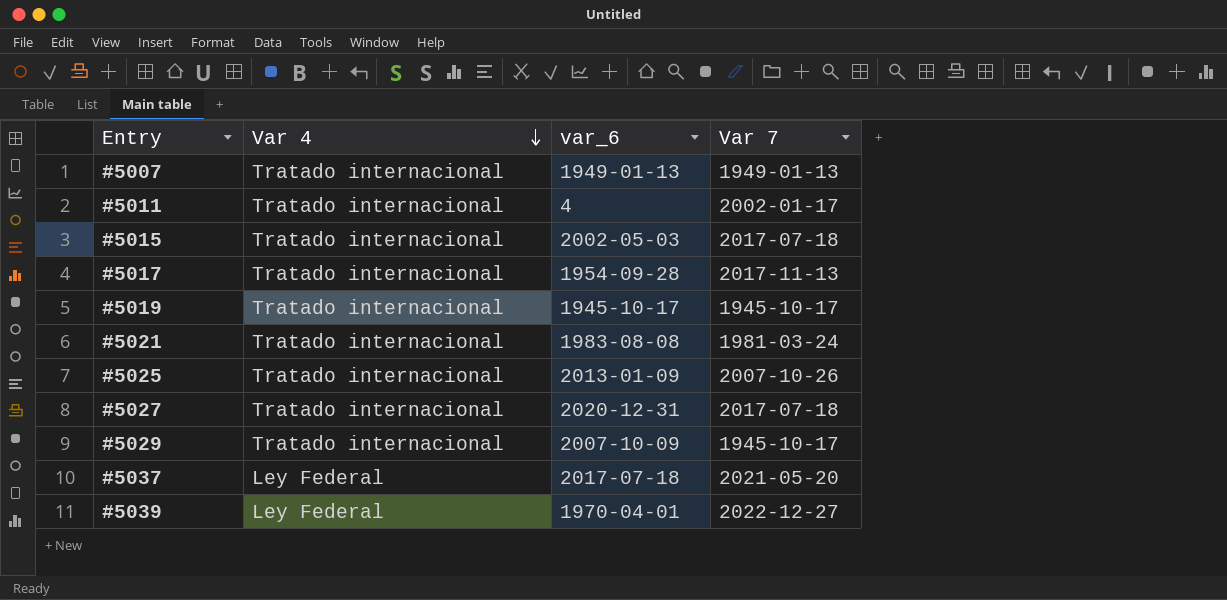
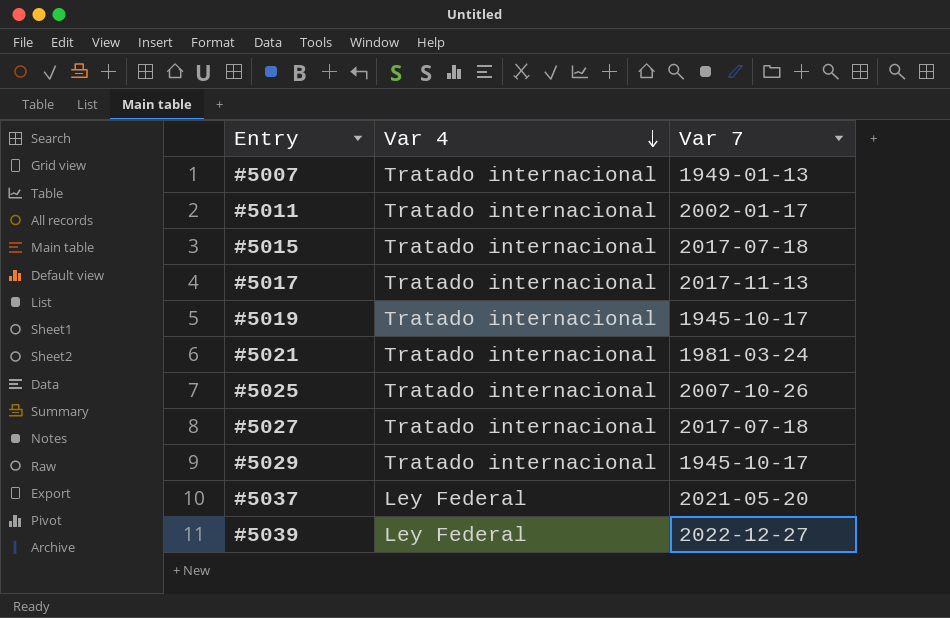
column var_6 | position: 3 -> none

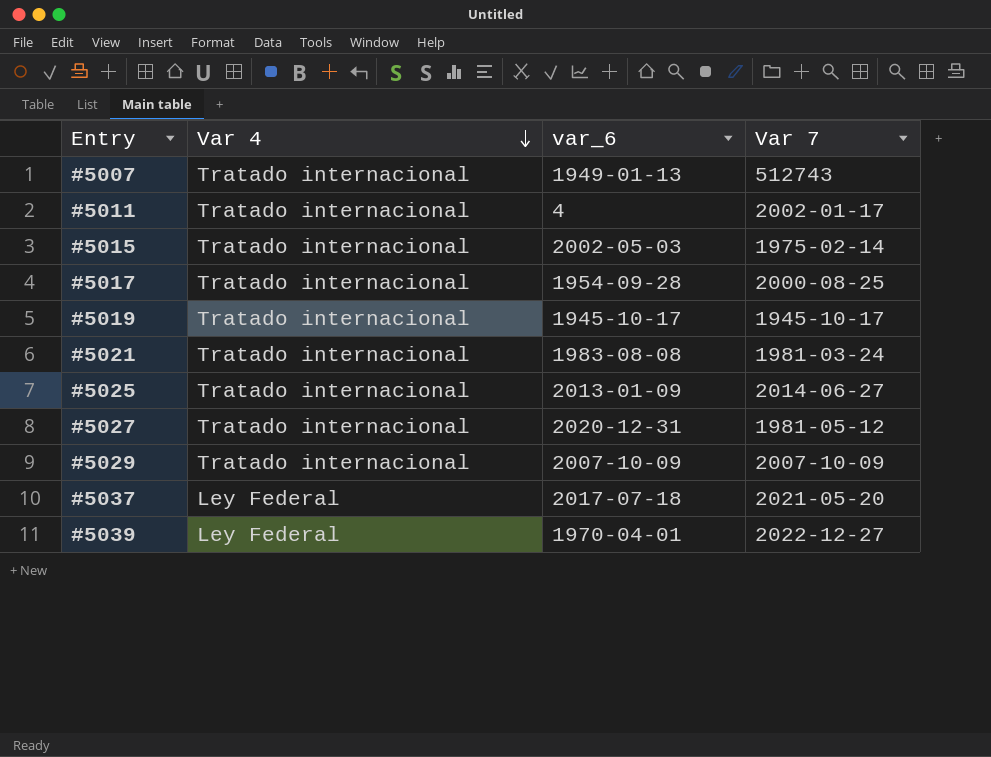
column var_6 | position: none -> 3
#5007 | Var 7: 1949-01-13 -> 512743
#5015 | Var 7: 2017-07-18 -> 1975-02-14
#5017 | Var 7: 2017-11-13 -> 2000-08-25
#5025 | Var 7: 2007-10-26 -> 2014-06-27
#5027 | Var 7: 2017-07-18 -> 1981-05-12
#5029 | Var 7: 1945-10-17 -> 2007-10-09

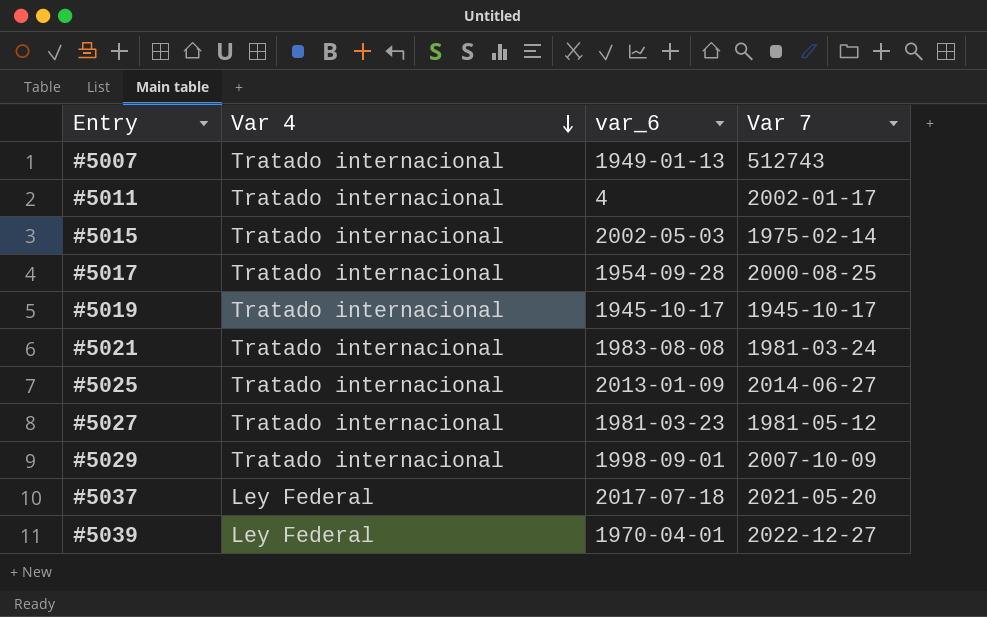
#5027 | var_6: 2020-12-31 -> 1981-03-23
#5029 | var_6: 2007-10-09 -> 1998-09-01

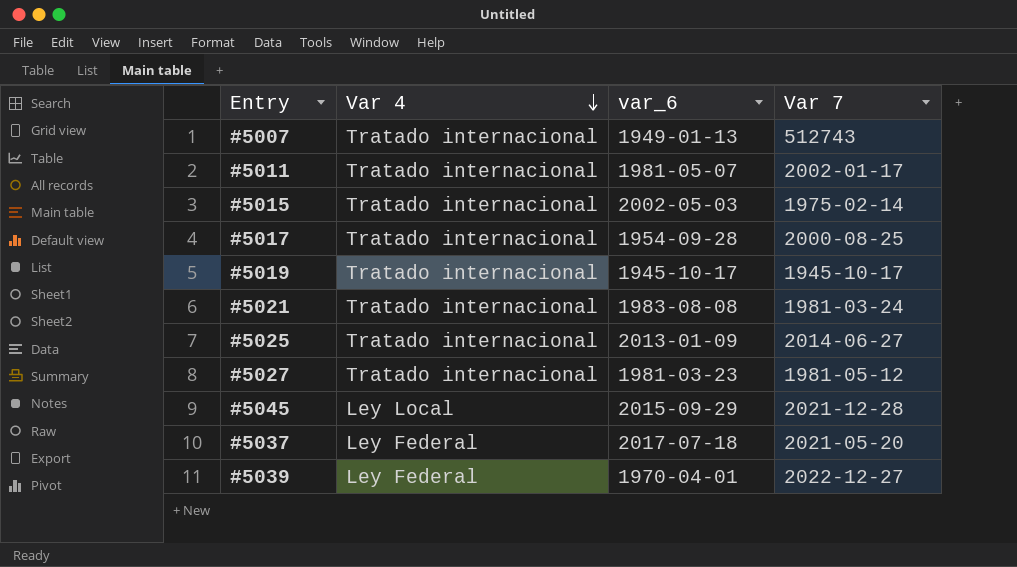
row #5029: Tratado internacional | 1998-09-01 | 2007-10-09 -> none
#5011 | var_6: 4 -> 1981-05-07
row #5045: none -> Ley Local | 2015-09-29 | 2021-12-28

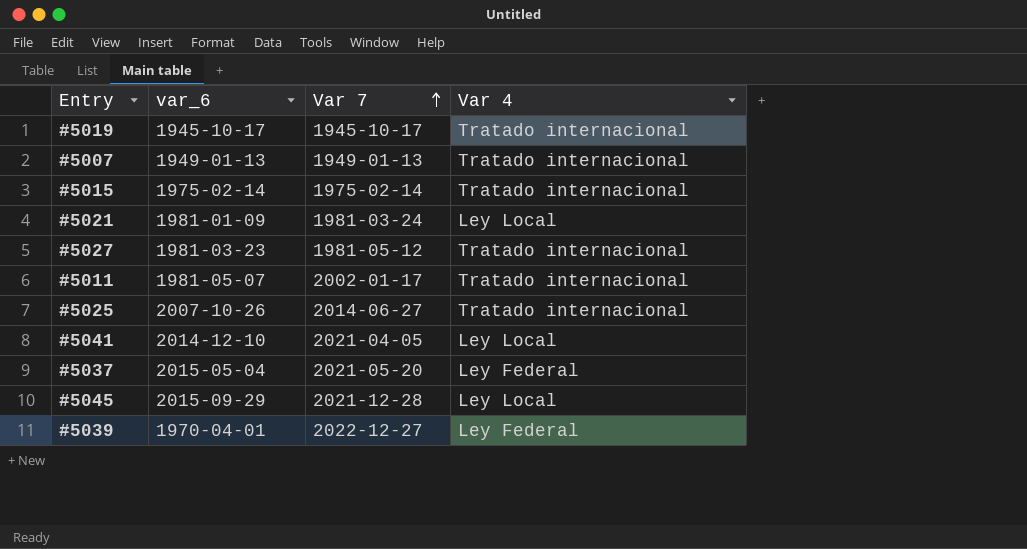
row order: Var 4 descending -> Var 7 ascending
column Var 4 | position: 2 -> 4
row #5017: Tratado internacional | 1954-09-28 | 2000-08-25 -> none
#5007 | Var 7: 512743 -> 1949-01-13
#5015 | var_6: 2002-05-03 -> 1975-02-14
#5021 | var_6: 1983-08-08 -> 1981-01-09
#5021 | Var 4: Tratado internacional -> Ley Local
#5025 | var_6: 2013-01-09 -> 2007-10-26
row #5041: none -> 2014-12-10 | 2021-04-05 | Ley Local
#5037 | var_6: 2017-07-18 -> 2015-05-04

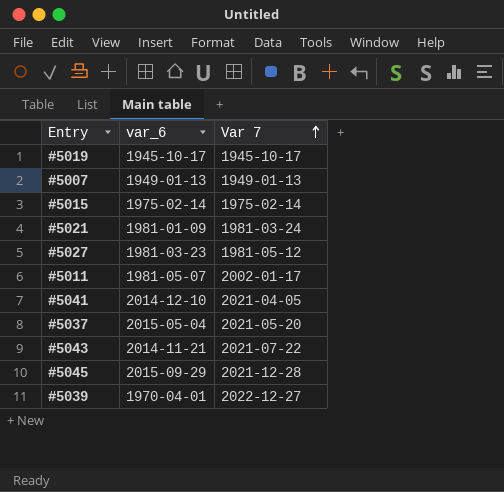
column Var 4 | position: 4 -> none
row #5025: 2007-10-26 | 2014-06-27 | Tratado internacional -> none
row #5043: none -> 2014-11-21 | 2021-07-22

